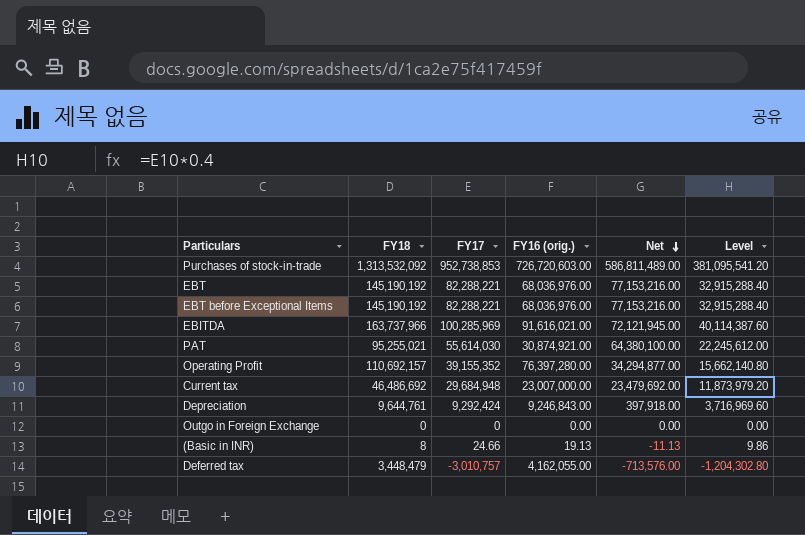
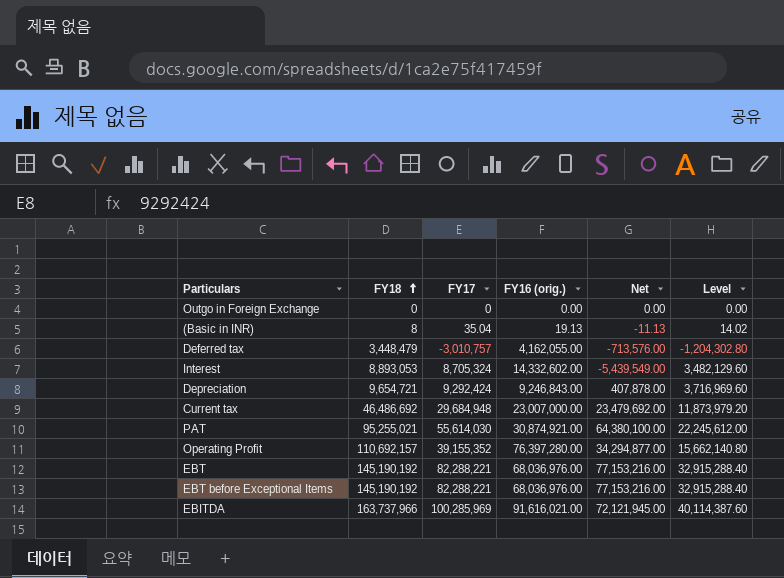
row order: Net descending -> FY18 ascending
row Purchases of stock-in-trade: 1,313,532,092 | 952,738,853 | 726,720,603.00 | 586,811,489.00 | 381,095,541.20 -> none
(Basic in INR) | FY17: 24.66 -> 35.04
(Basic in INR) | Level: 9.86 -> 14.02
row Interest: none -> 8,893,053 | 8,705,324 | 14,332,602.00 | -5,439,549.00 | 3,482,129.60
Depreciation | FY18: 9,644,761 -> 9,654,721
Depreciation | Net: 397,918.00 -> 407,878.00

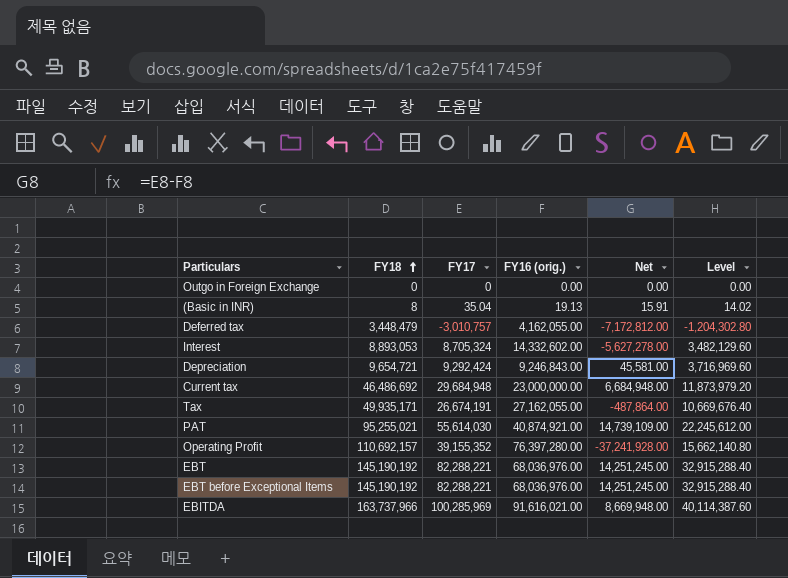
column Net | formula: [FY18] - [FY16 (orig.)] -> [FY17] - [FY16 (orig.)]
Current tax | FY16 (orig.): 23,007,000.00 -> 23,000,000.00
row Tax: none -> 49,935,171 | 26,674,191 | 27,162,055.00 | -487,864.00 | 10,669,676.40
PAT | FY16 (orig.): 30,874,921.00 -> 40,874,921.00

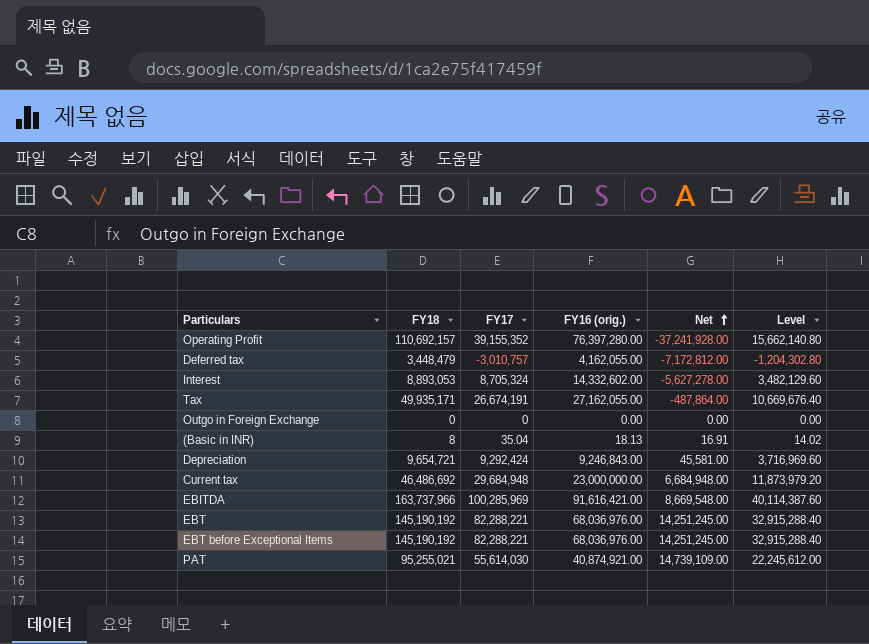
row order: FY18 ascending -> Net ascending
(Basic in INR) | FY16 (orig.): 19.13 -> 18.13
(Basic in INR) | Net: 15.91 -> 16.91
EBITDA | FY16 (orig.): 91,616,021.00 -> 91,616,421.00
EBITDA | Net: 8,669,948.00 -> 8,669,548.00

